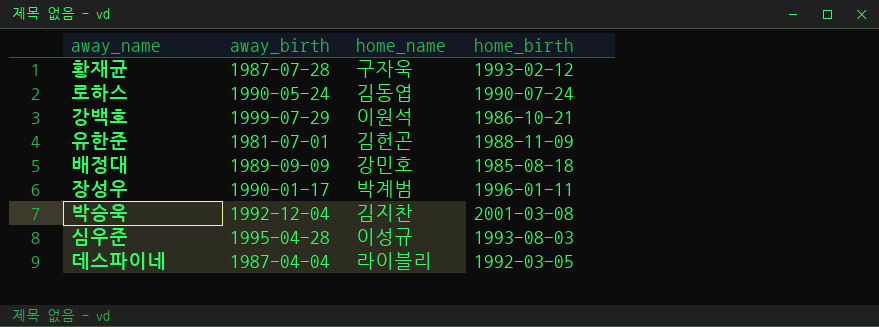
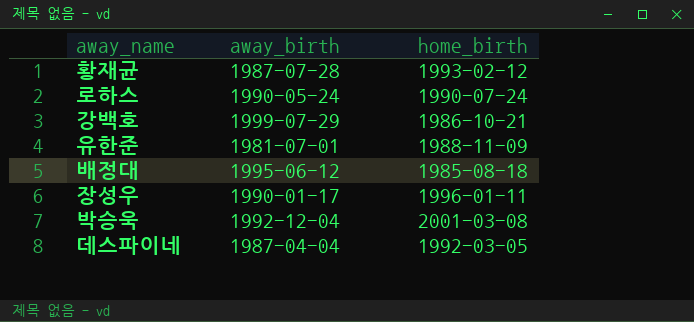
column home_name | position: 3 -> none
row 심우준: 1995-04-28 | 이성규 | 1993-08-03 -> none
배정대 | away_birth: 1989-09-09 -> 1995-06-12

